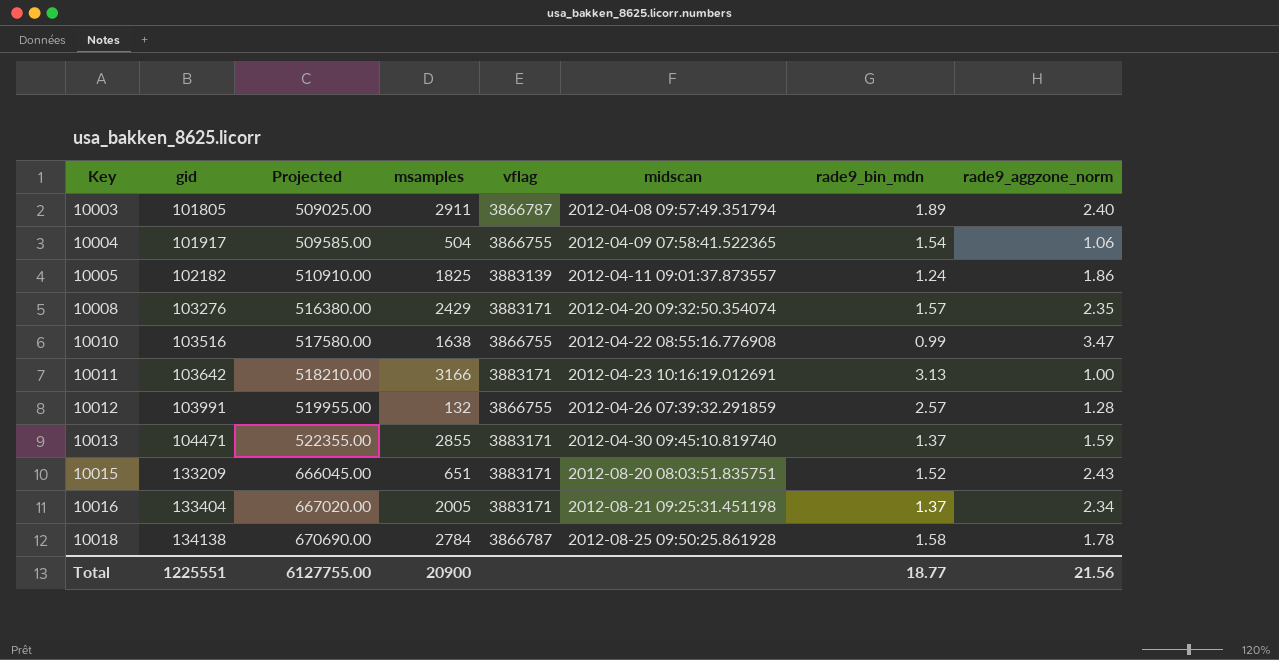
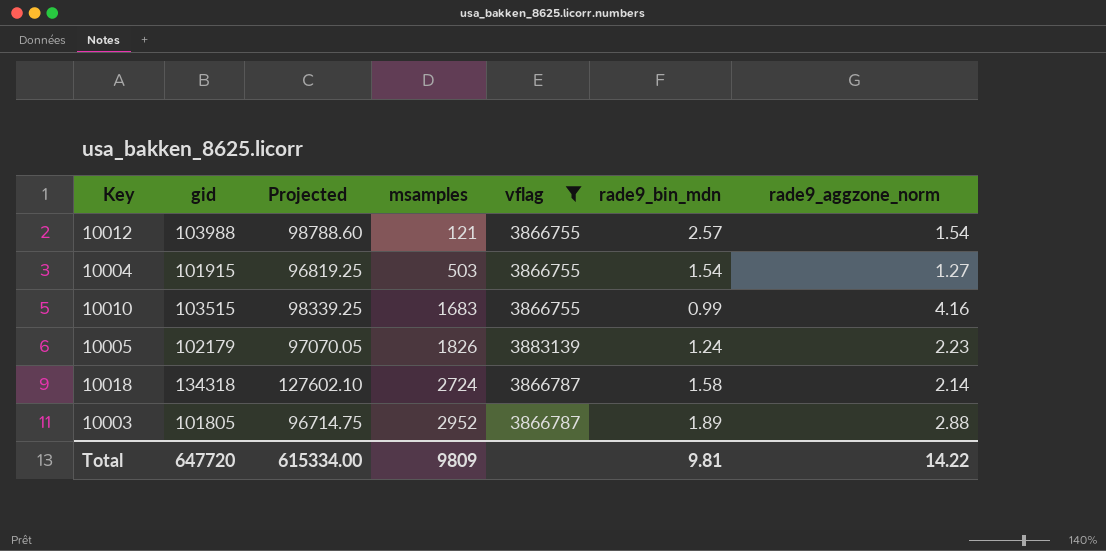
filter: none -> vflag != 3883171
row order: Key ascending -> msamples ascending
column midscan | position: 6 -> none
column Projected | formula: [gid] * 5 -> [gid] * 0.95
10012 | gid: 103991 -> 103988
10012 | msamples: 132 -> 121
10012 | rade9_aggzone_norm: 1.28 -> 1.54
10004 | gid: 101917 -> 101915
10004 | msamples: 504 -> 503
10004 | rade9_aggzone_norm: 1.06 -> 1.27
10010 | gid: 103516 -> 103515
10010 | msamples: 1638 -> 1683
10010 | rade9_aggzone_norm: 3.47 -> 4.16
10005 | gid: 102182 -> 102179
10005 | msamples: 1825 -> 1826
10005 | rade9_aggzone_norm: 1.86 -> 2.23
10018 | gid: 134138 -> 134318
10018 | msamples: 2784 -> 2724
10018 | rade9_aggzone_norm: 1.78 -> 2.14
10003 | msamples: 2911 -> 2952
10003 | rade9_aggzone_norm: 2.40 -> 2.88
Total | gid: 1225551 -> 647720
Total | Projected: 6127755.00 -> 615334.00
Total | msamples: 20900 -> 9809
Total | rade9_bin_mdn: 18.77 -> 9.81
Total | rade9_aggzone_norm: 21.56 -> 14.22

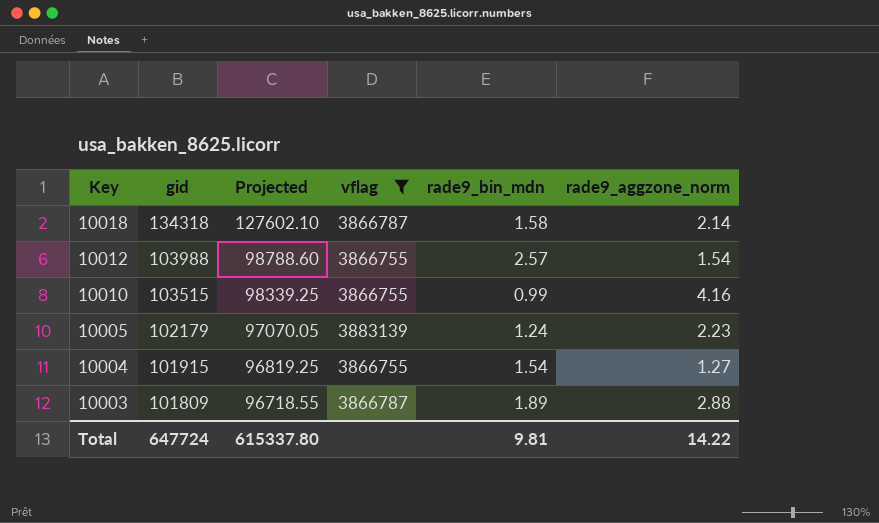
row order: msamples ascending -> Key descending
column msamples | position: 4 -> none
10003 | gid: 101805 -> 101809
10003 | Projected: 96714.75 -> 96718.55
Total | gid: 647720 -> 647724
Total | Projected: 615334.00 -> 615337.80

